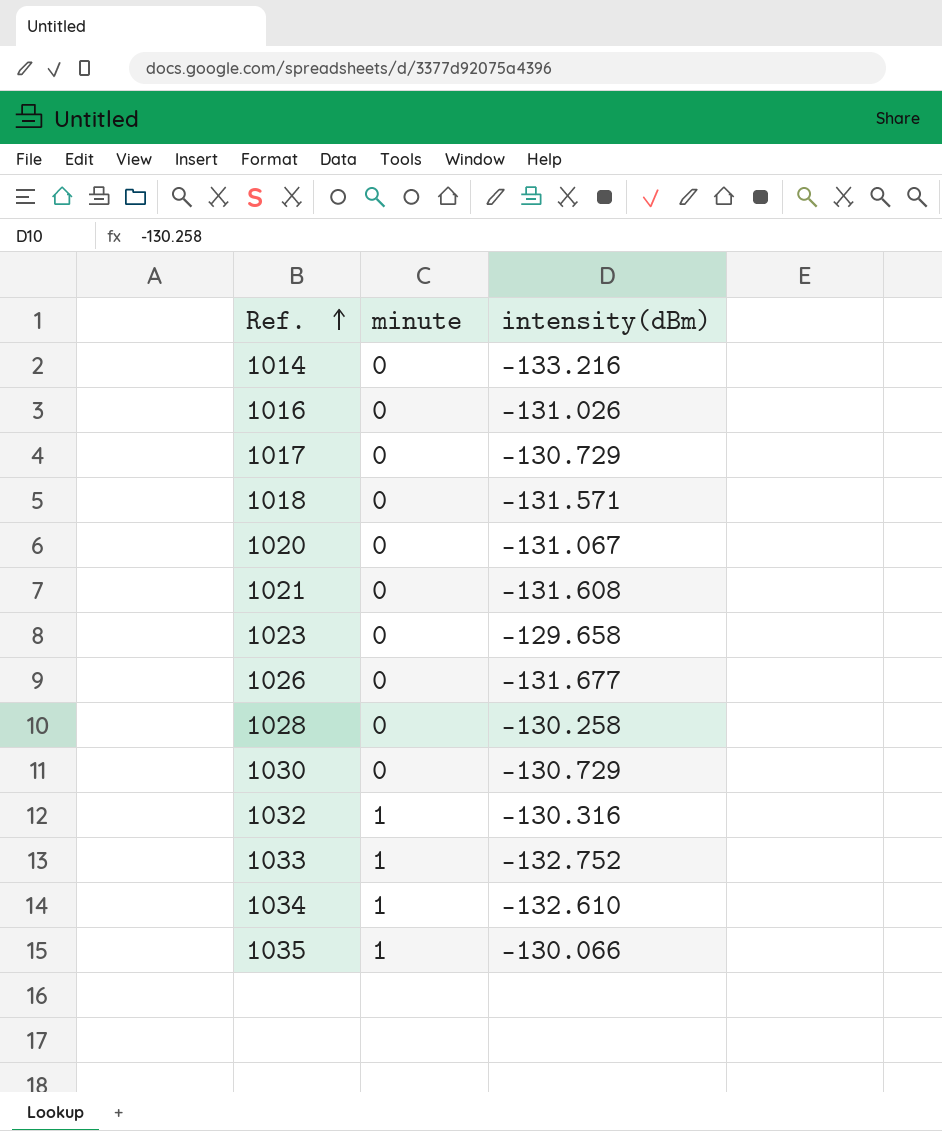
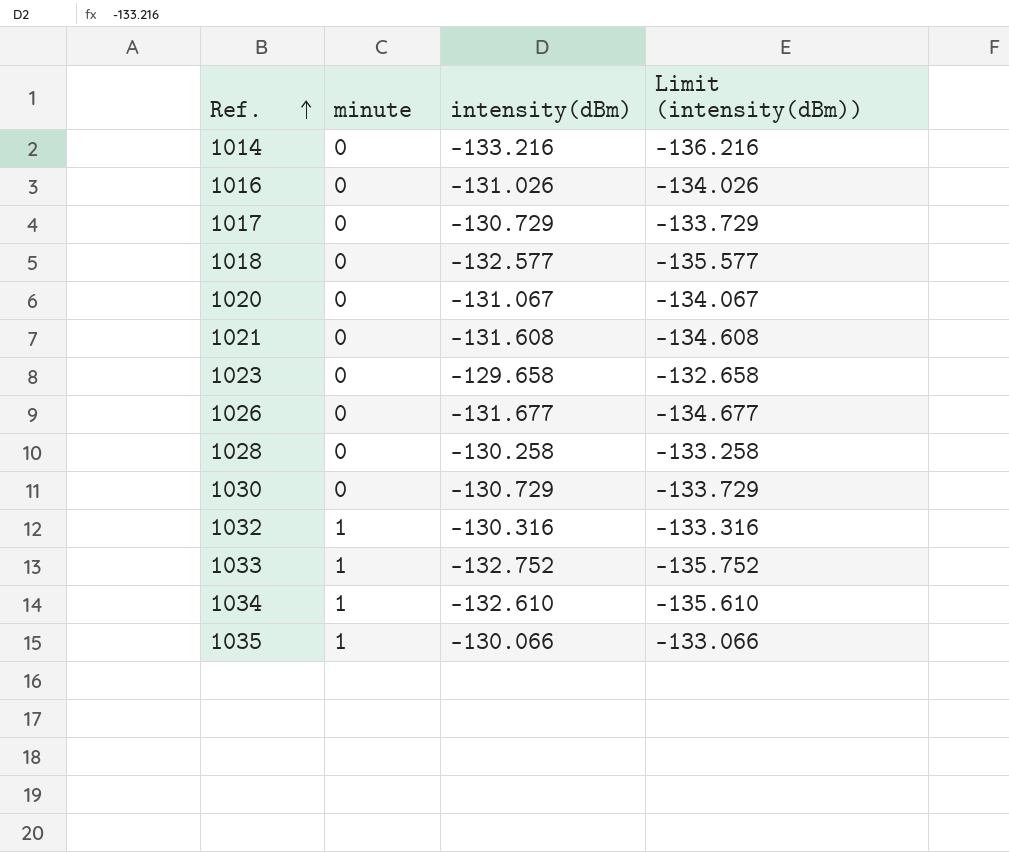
column Limit (intensity(dBm)) | formula: none -> [intensity(dBm)] - 3
1018 | intensity(dBm): -131.571 -> -132.577

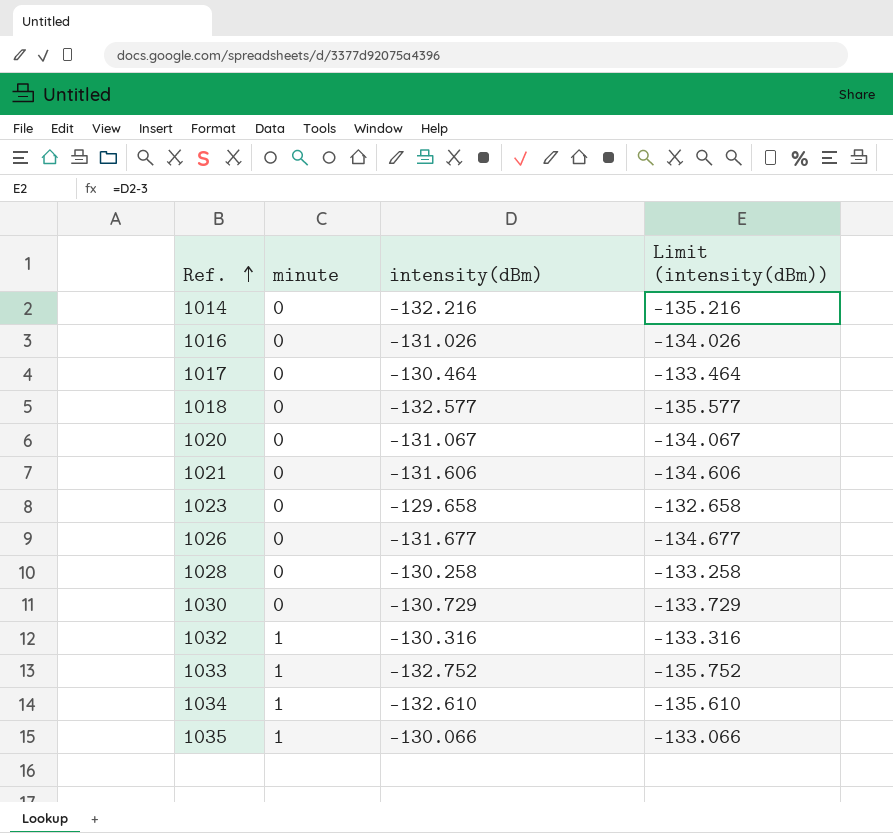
1014 | intensity(dBm): -133.216 -> -132.216
1014 | Limit (intensity(dBm)): -136.216 -> -135.216
1017 | intensity(dBm): -130.729 -> -130.464
1017 | Limit (intensity(dBm)): -133.729 -> -133.464
1021 | intensity(dBm): -131.608 -> -131.606
1021 | Limit (intensity(dBm)): -134.608 -> -134.606

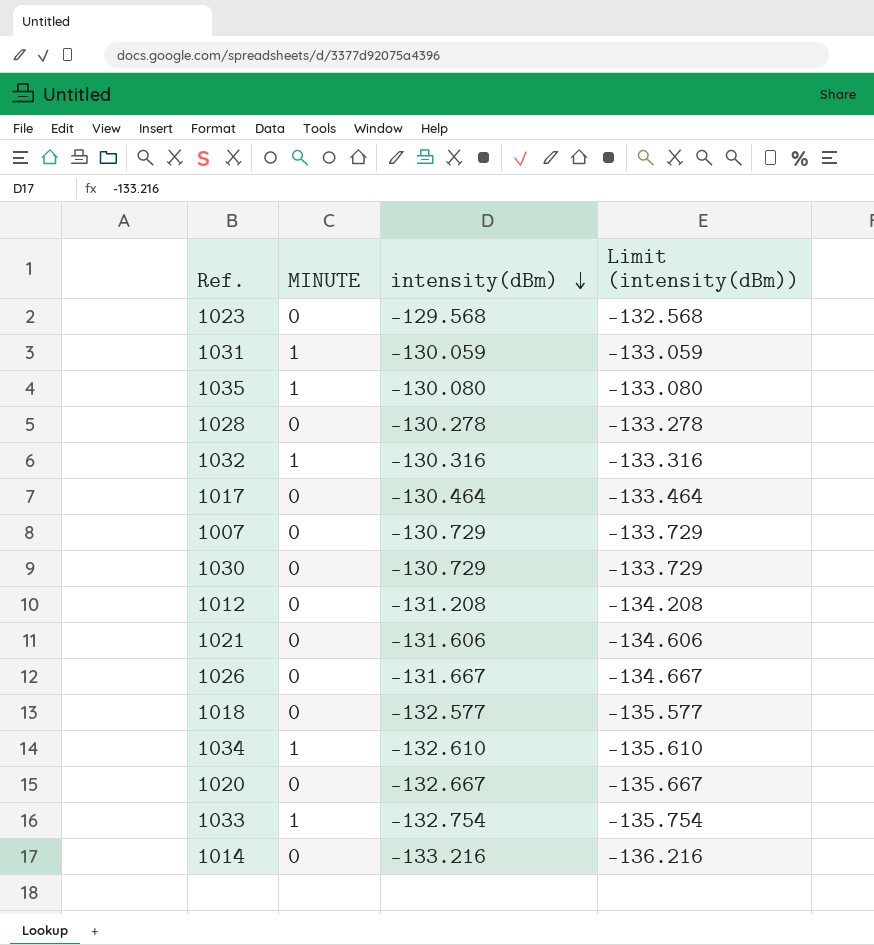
row order: Ref. ascending -> intensity(dBm) descending
column name: minute -> MINUTE
row 1016: 0 | -131.026 | -134.026 -> none
1023 | intensity(dBm): -129.658 -> -129.568
1023 | Limit (intensity(dBm)): -132.658 -> -132.568
row 1031: none -> 1 | -130.059 | -133.059
1035 | intensity(dBm): -130.066 -> -130.080
1035 | Limit (intensity(dBm)): -133.066 -> -133.080
1028 | intensity(dBm): -130.258 -> -130.278
1028 | Limit (intensity(dBm)): -133.258 -> -133.278
row 1007: none -> 0 | -130.729 | -133.729
row 1012: none -> 0 | -131.208 | -134.208
1026 | intensity(dBm): -131.677 -> -131.667
1026 | Limit (intensity(dBm)): -134.677 -> -134.667
1020 | intensity(dBm): -131.067 -> -132.667
1020 | Limit (intensity(dBm)): -134.067 -> -135.667
1033 | intensity(dBm): -132.752 -> -132.754
1033 | Limit (intensity(dBm)): -135.752 -> -135.754
1014 | intensity(dBm): -132.216 -> -133.216
1014 | Limit (intensity(dBm)): -135.216 -> -136.216

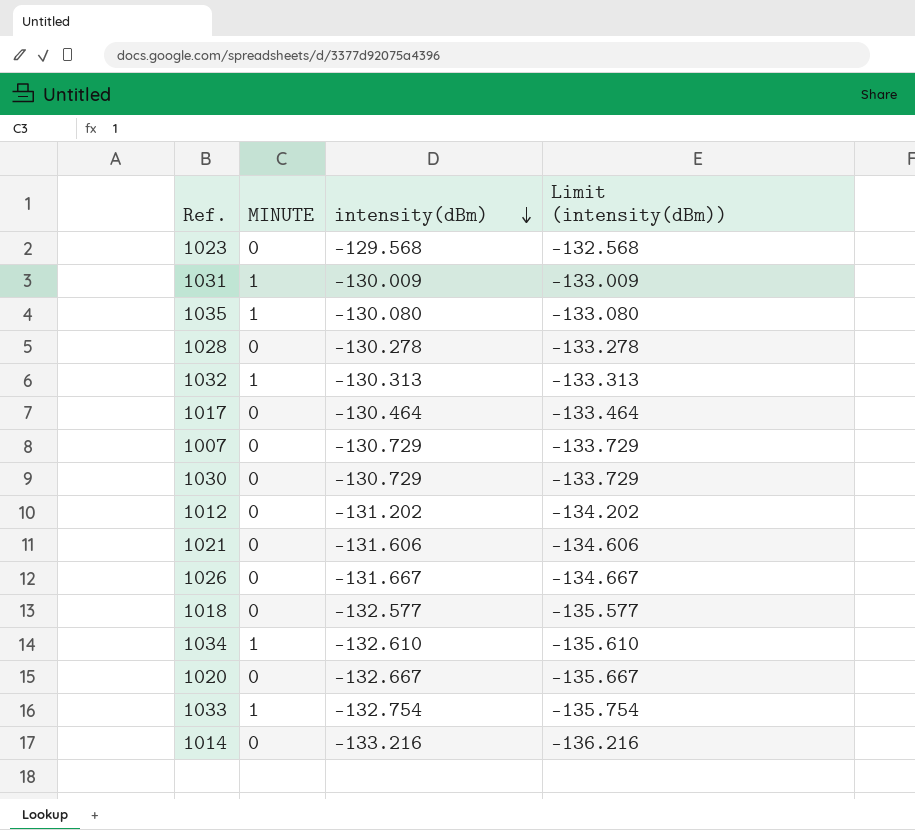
1031 | intensity(dBm): -130.059 -> -130.009
1031 | Limit (intensity(dBm)): -133.059 -> -133.009
1032 | intensity(dBm): -130.316 -> -130.313
1032 | Limit (intensity(dBm)): -133.316 -> -133.313
1012 | intensity(dBm): -131.208 -> -131.202
1012 | Limit (intensity(dBm)): -134.208 -> -134.202

